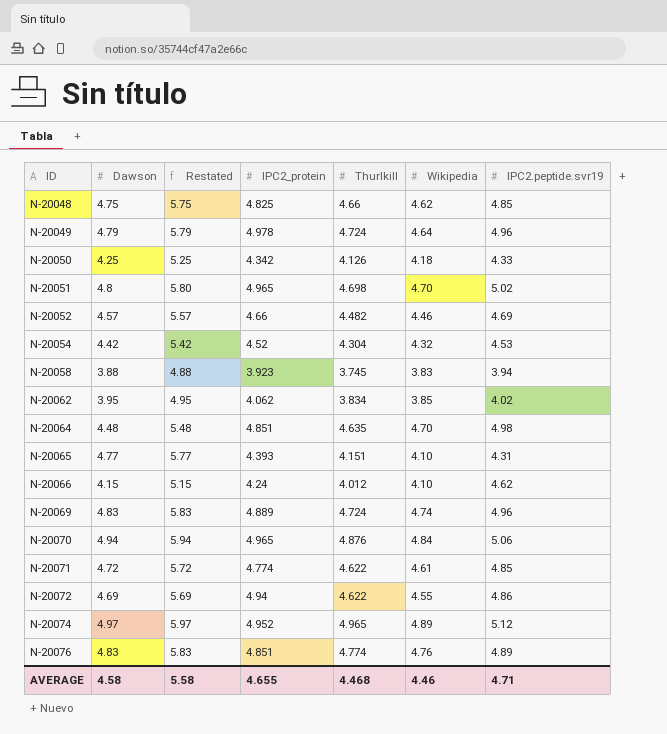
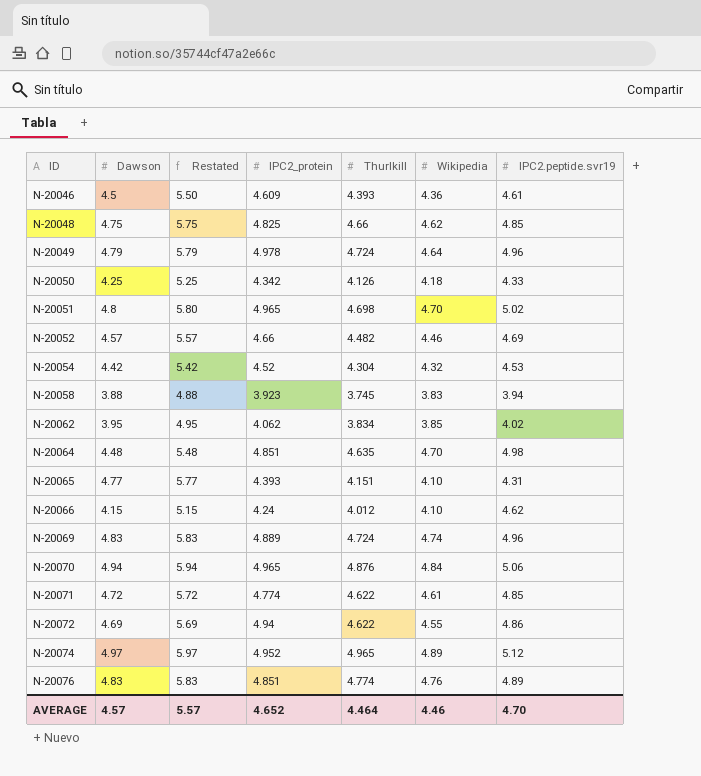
row N-20046: none -> 4.5 | 5.50 | 4.609 | 4.393 | 4.36 | 4.61
AVERAGE | Dawson: 4.58 -> 4.57
AVERAGE | Restated: 5.58 -> 5.57
AVERAGE | IPC2_protein: 4.655 -> 4.652
AVERAGE | Thurlkill: 4.468 -> 4.464
AVERAGE | IPC2.peptide.svr19: 4.71 -> 4.70

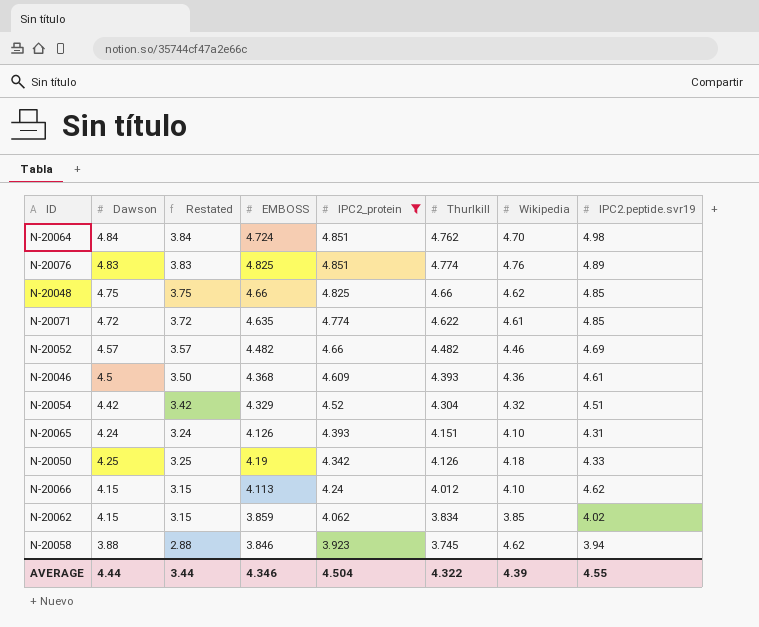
filter: none -> IPC2_protein <= 4.851
row order: ID ascending -> IPC2_protein descending
column Restated | formula: [Dawson] + 1 -> [Dawson] - 1
column EMBOSS | position: none -> 4
N-20064 | Dawson: 4.48 -> 4.84
N-20064 | Thurlkill: 4.635 -> 4.762
N-20054 | IPC2.peptide.svr19: 4.53 -> 4.51
N-20065 | Dawson: 4.77 -> 4.24
N-20062 | Dawson: 3.95 -> 4.15
N-20058 | Wikipedia: 3.83 -> 4.62
AVERAGE | Dawson: 4.57 -> 4.44
AVERAGE | Restated: 5.57 -> 3.44
AVERAGE | IPC2_protein: 4.652 -> 4.504
AVERAGE | Thurlkill: 4.464 -> 4.322
AVERAGE | Wikipedia: 4.46 -> 4.39
AVERAGE | IPC2.peptide.svr19: 4.70 -> 4.55

